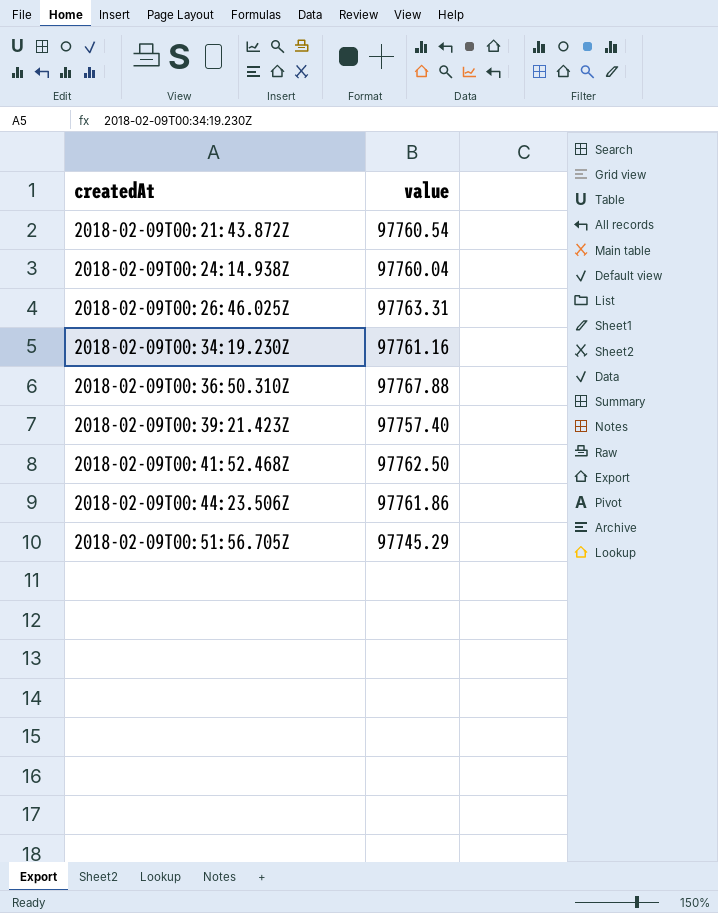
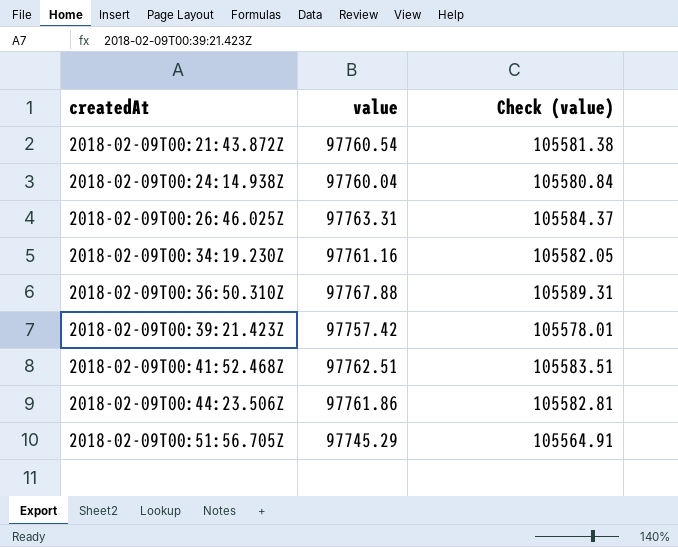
column Check (value) | formula: none -> [value] * 1.08
2018-02-09T00:39:21.423Z | value: 97757.40 -> 97757.42
2018-02-09T00:41:52.468Z | value: 97762.50 -> 97762.51

